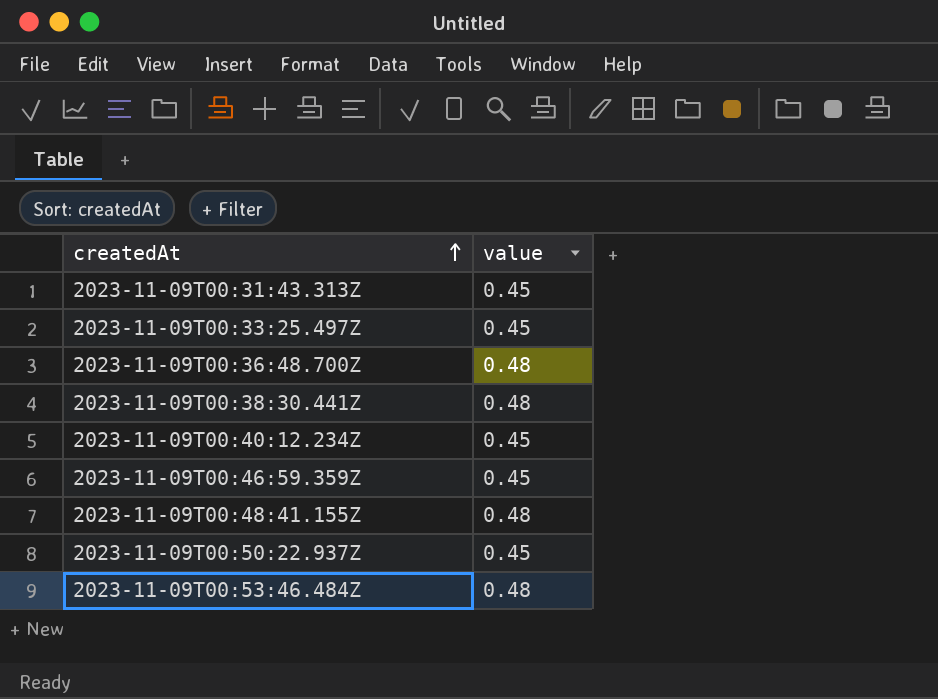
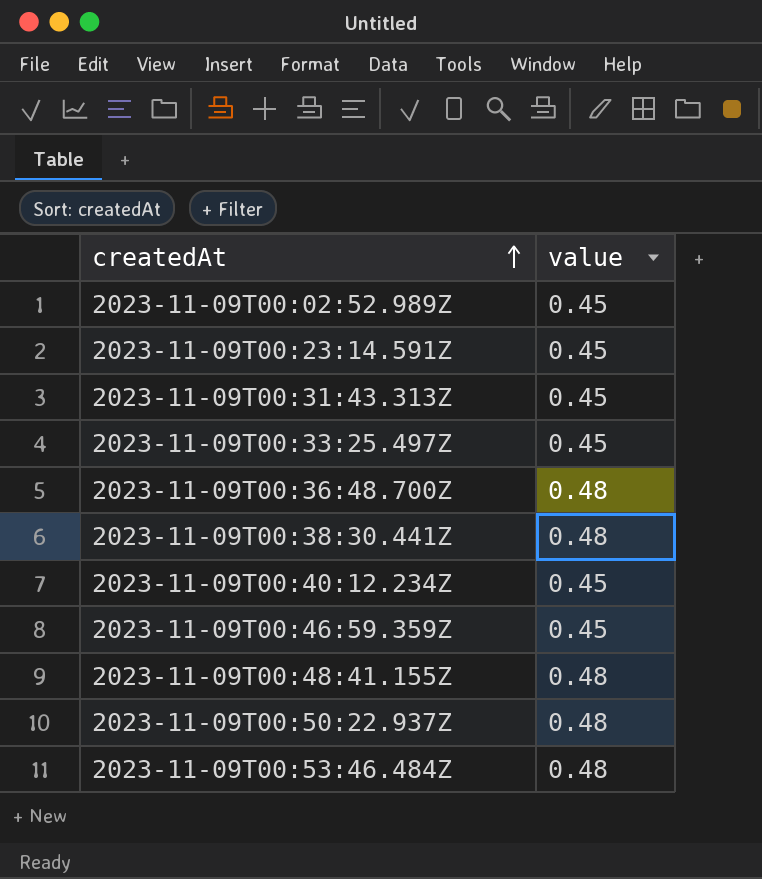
row 2023-11-09T00:02:52.989Z: none -> 0.45
row 2023-11-09T00:23:14.591Z: none -> 0.45
2023-11-09T00:50:22.937Z | value: 0.45 -> 0.48

